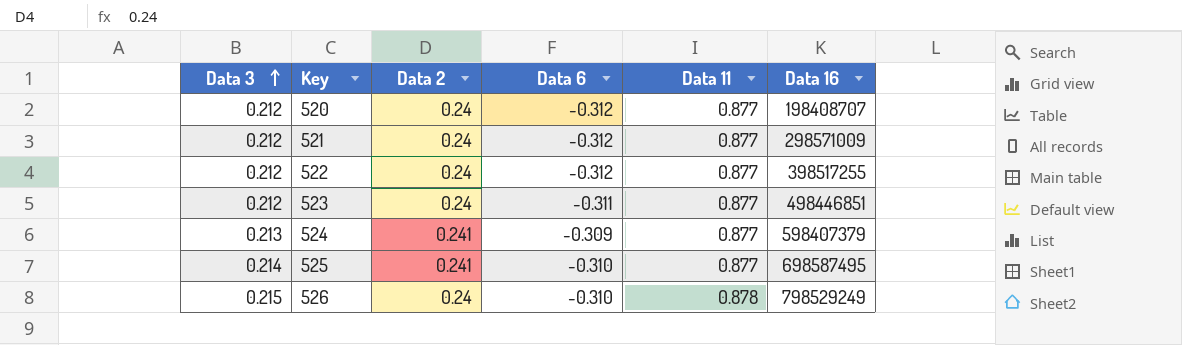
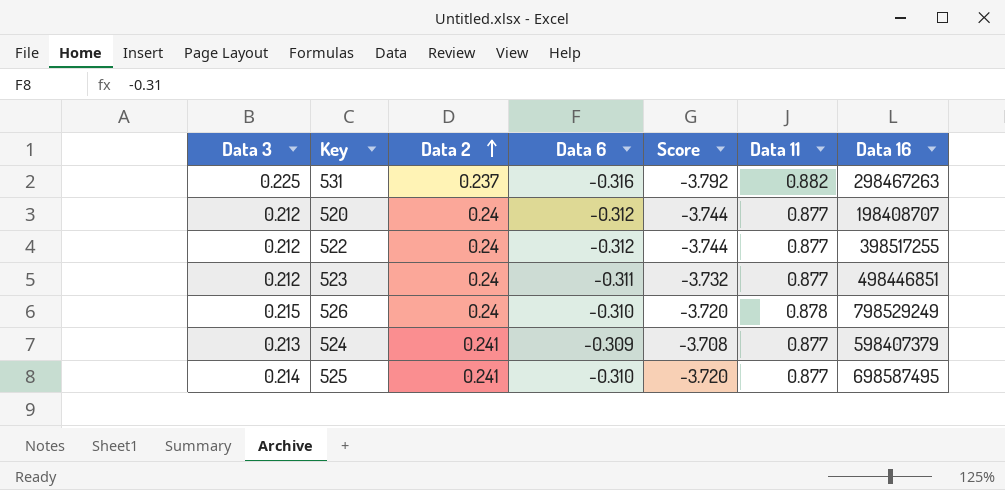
row order: Data 3 ascending -> Data 2 ascending
column Score | formula: none -> [Data 6] * 12
row 521: 0.212 | 0.24 | -0.312 | 0.877 | 298571009 -> none
row 531: none -> 0.225 | 0.237 | -0.316 | -3.792 | 0.882 | 298467263

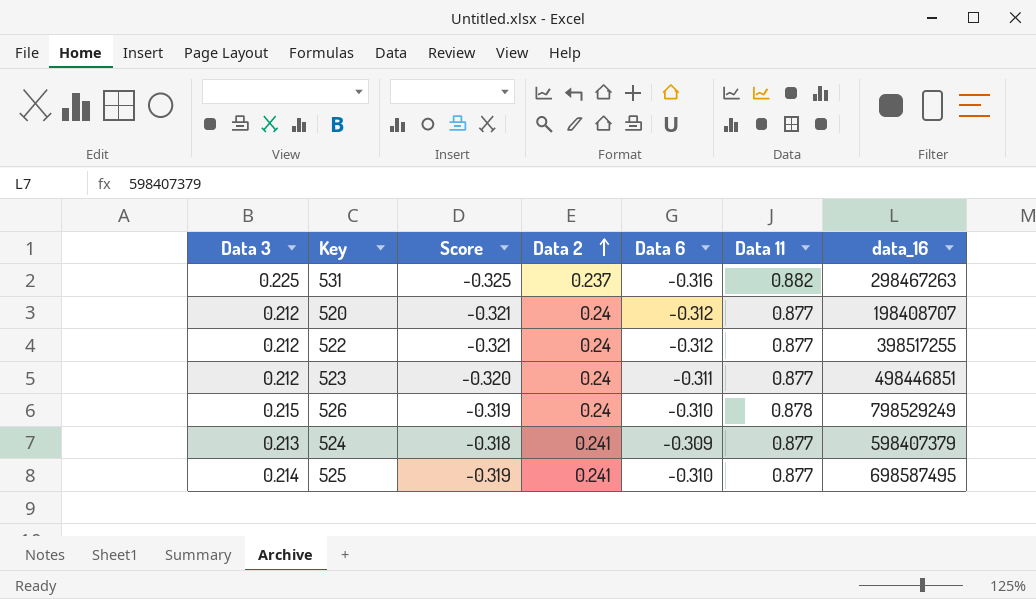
column Score | formula: [Data 6] * 12 -> [Data 6] * 1.03
column Score | position: 5 -> 3
column name: Data 16 -> data_16

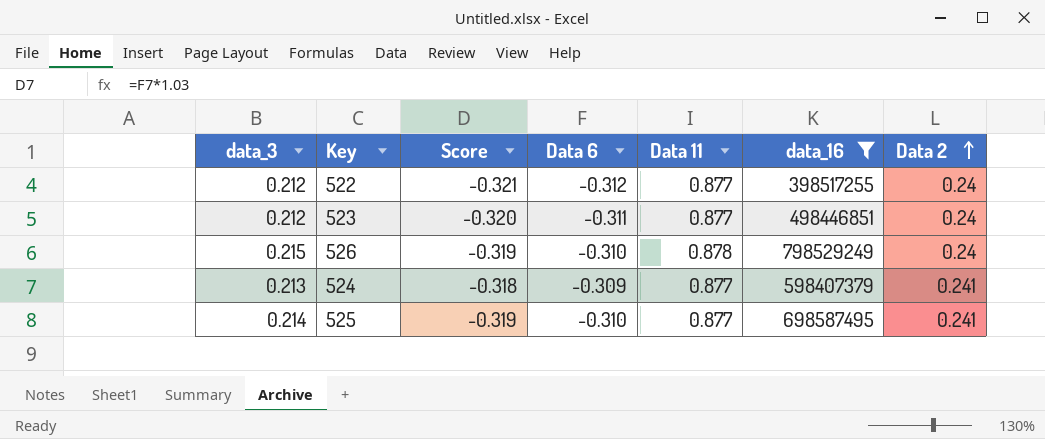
filter: none -> data_16 >= 398517255
column name: Data 3 -> data_3
column Data 2 | position: 4 -> 7

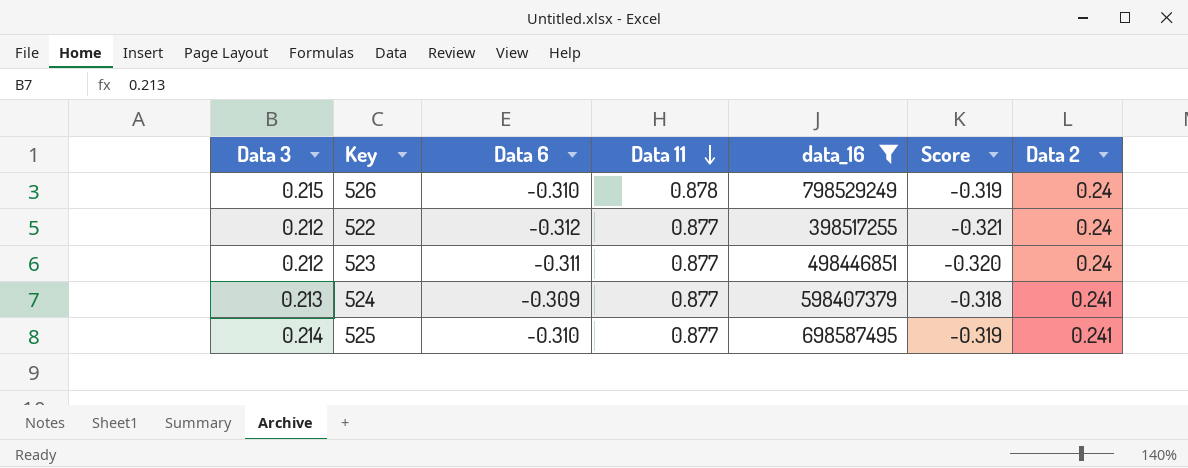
row order: Data 2 ascending -> Data 11 descending
column name: data_3 -> Data 3
column Score | position: 3 -> 6

